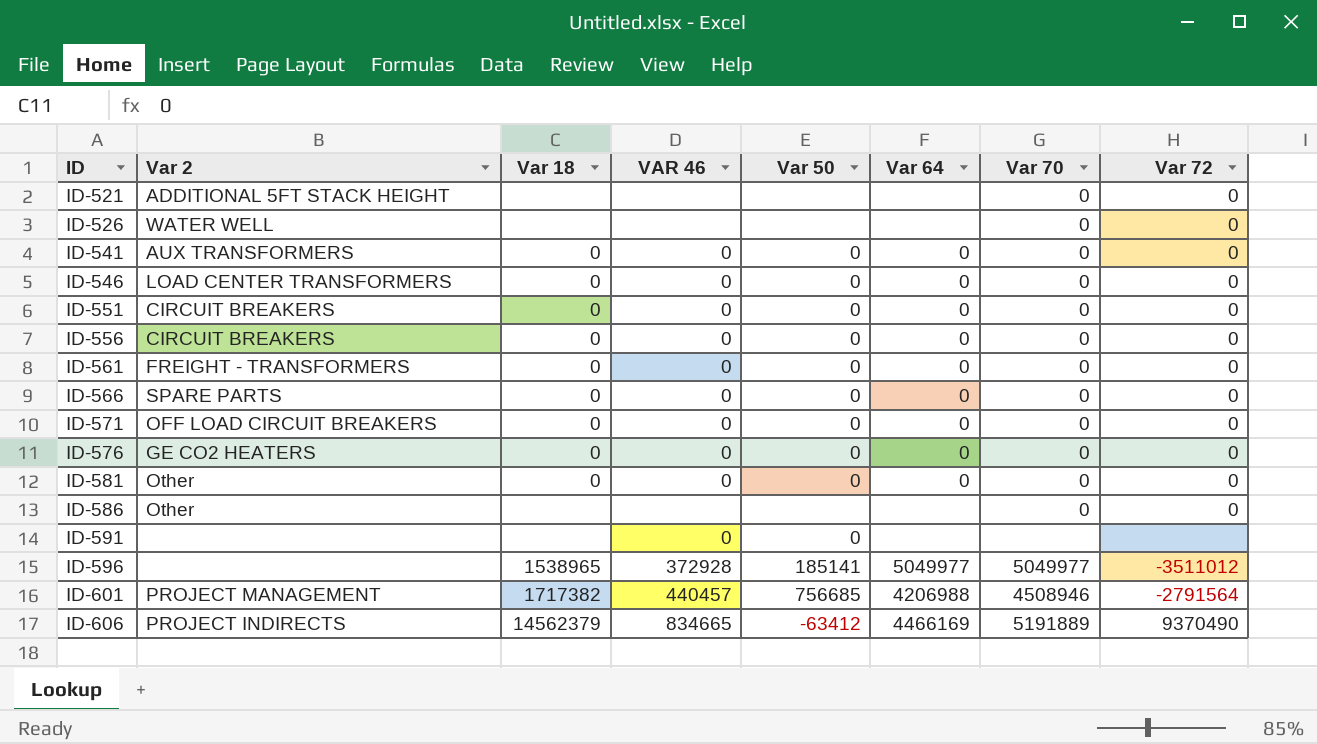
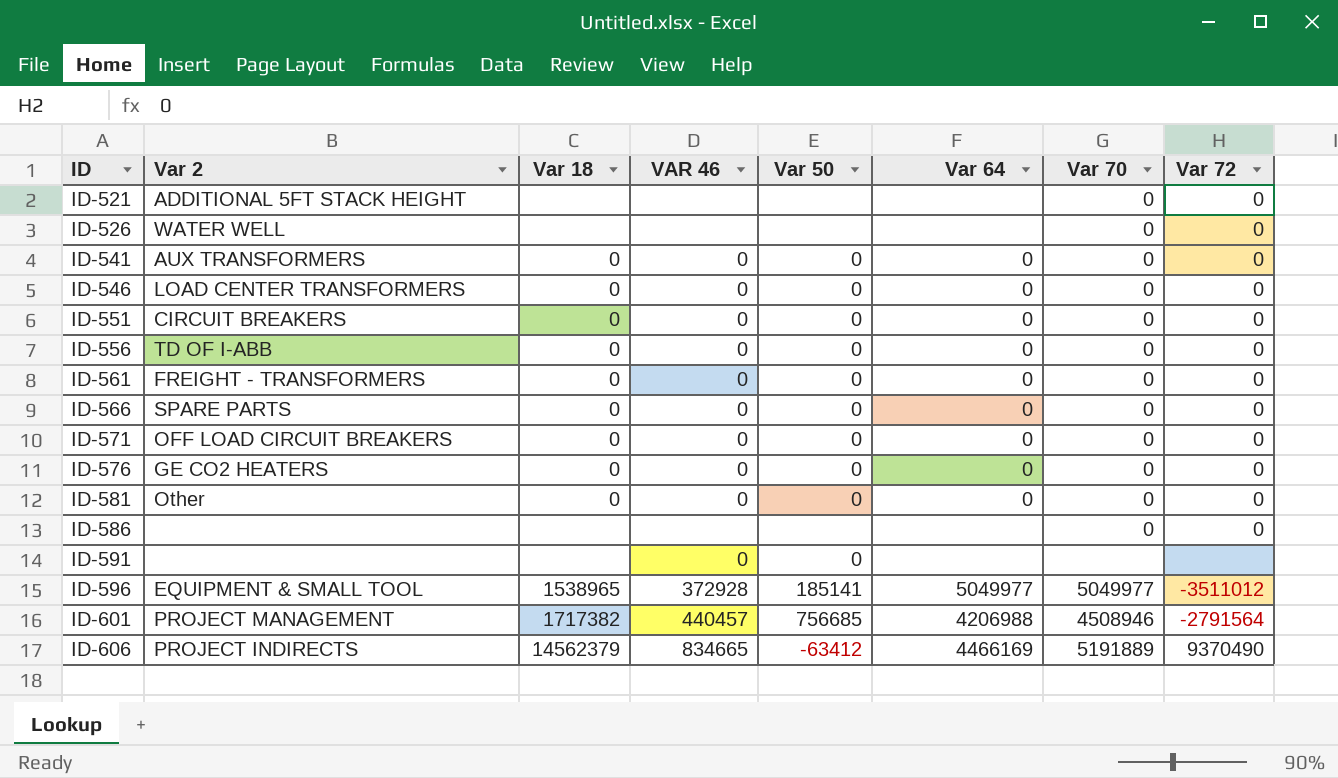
ID-556 | Var 2: CIRCUIT BREAKERS -> TD OF I-ABB
ID-586 | Var 2: Other -> none
ID-596 | Var 2: none -> EQUIPMENT & SMALL TOOL

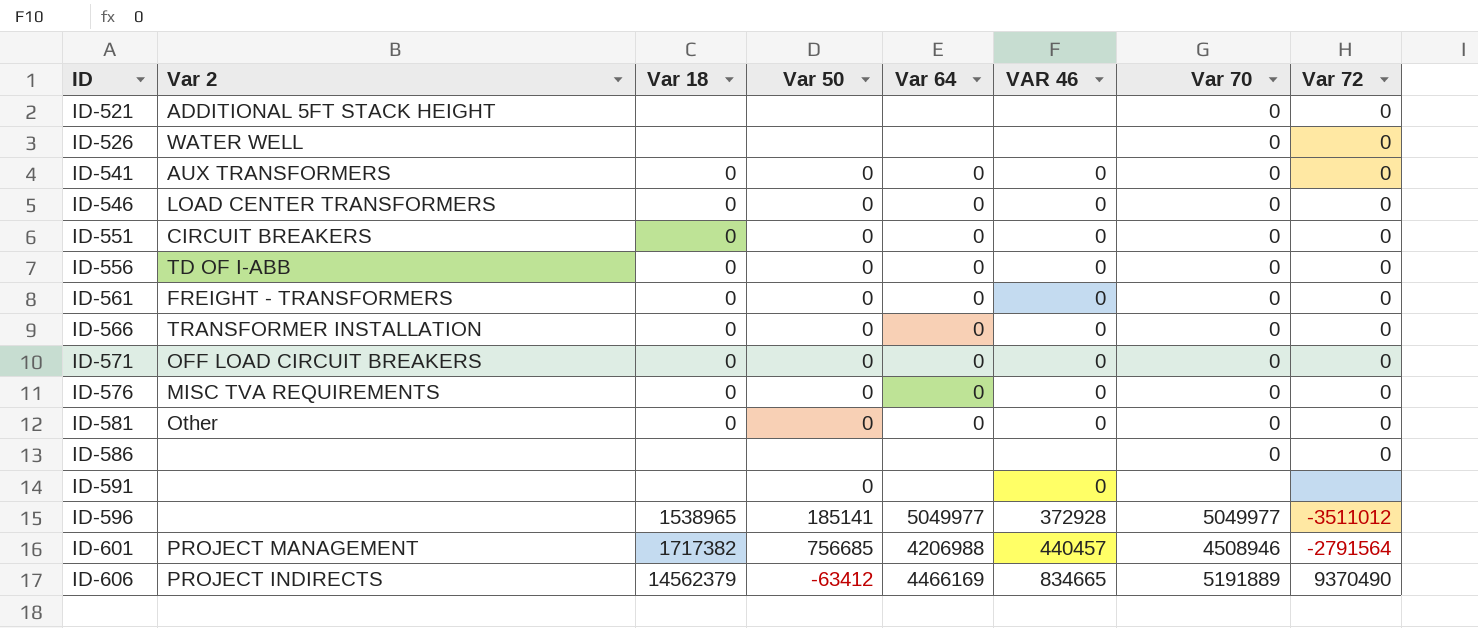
column VAR 46 | position: 4 -> 6
ID-566 | Var 2: SPARE PARTS -> TRANSFORMER INSTALLATION
ID-576 | Var 2: GE CO2 HEATERS -> MISC TVA REQUIREMENTS
ID-596 | Var 2: EQUIPMENT & SMALL TOOL -> none

